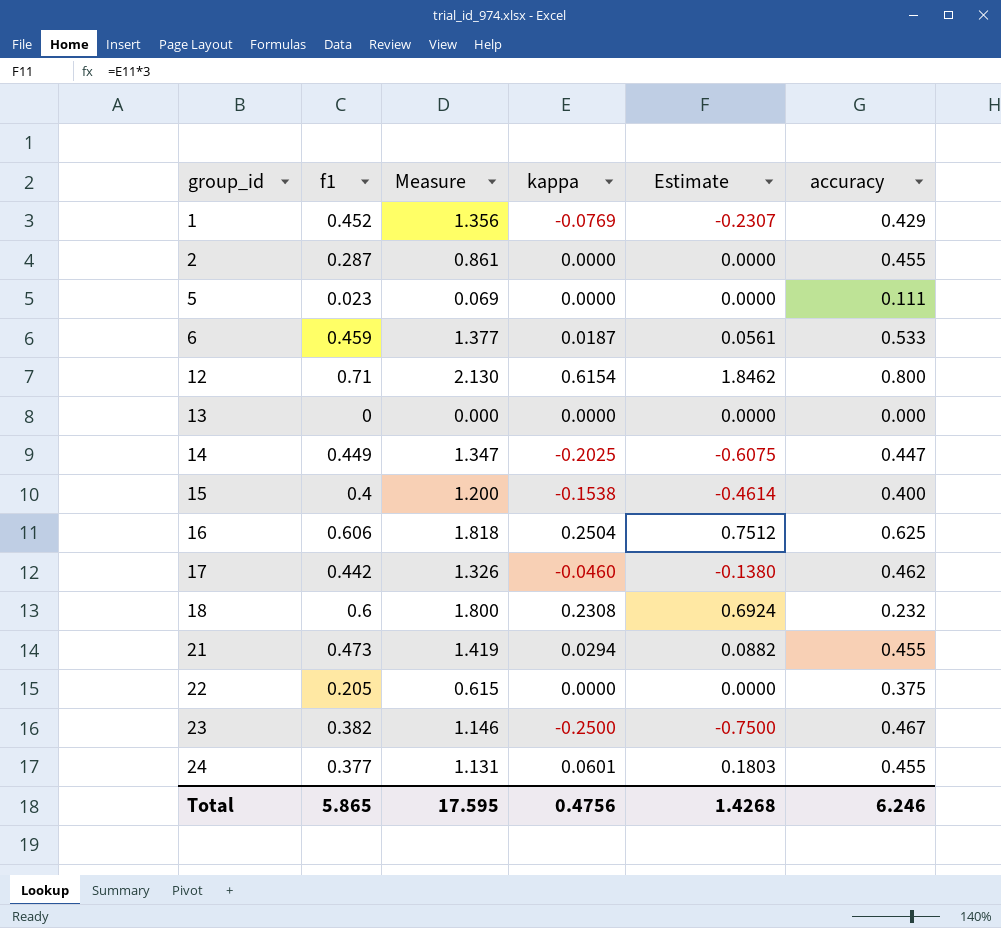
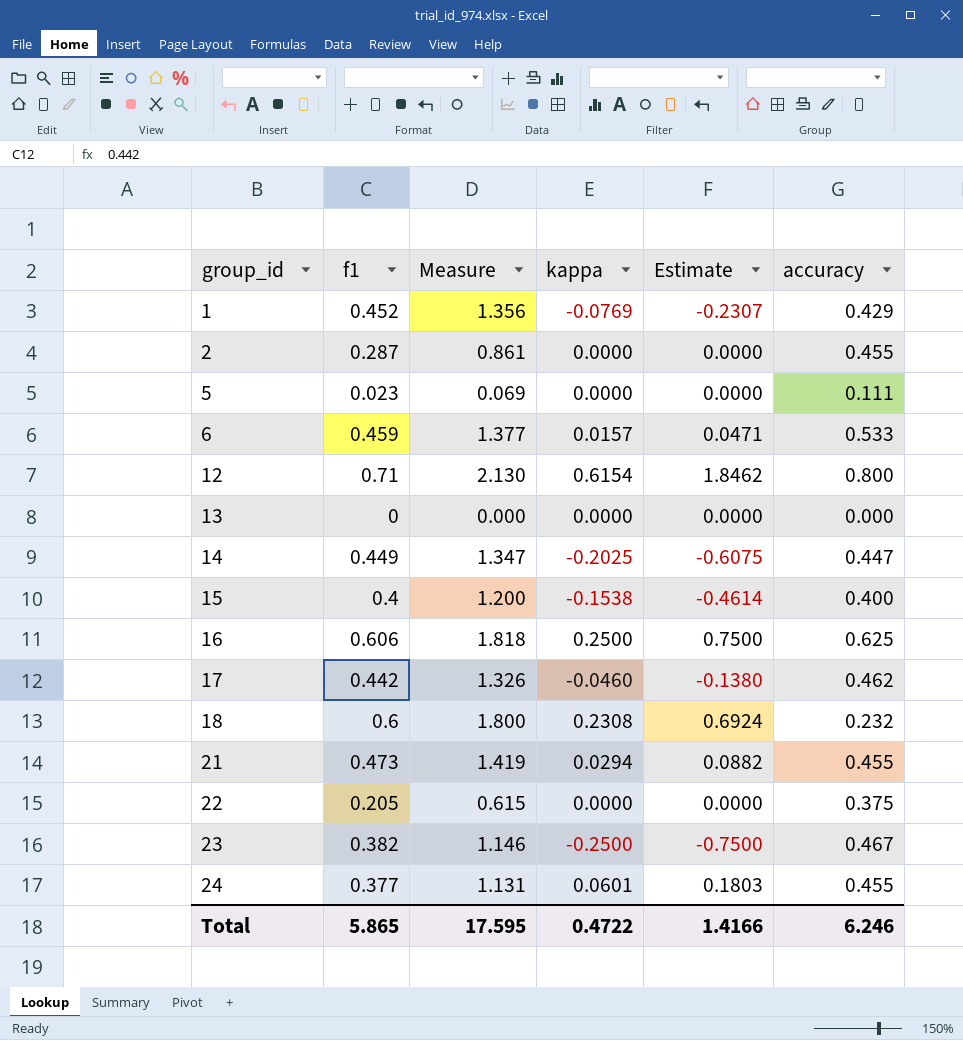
6 | kappa: 0.0187 -> 0.0157
6 | Estimate: 0.0561 -> 0.0471
16 | kappa: 0.2504 -> 0.2500
16 | Estimate: 0.7512 -> 0.7500
Total | kappa: 0.4756 -> 0.4722
Total | Estimate: 1.4268 -> 1.4166

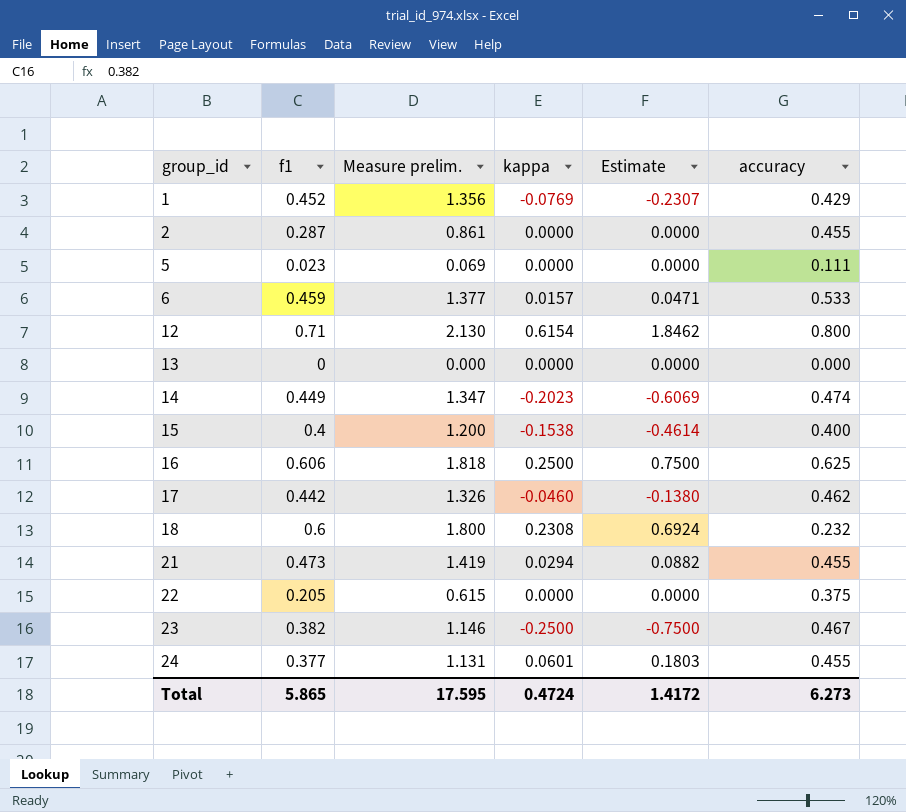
column name: Measure -> Measure prelim.
14 | kappa: -0.2025 -> -0.2023
14 | Estimate: -0.6075 -> -0.6069
14 | accuracy: 0.447 -> 0.474
Total | kappa: 0.4722 -> 0.4724
Total | Estimate: 1.4166 -> 1.4172
Total | accuracy: 6.246 -> 6.273

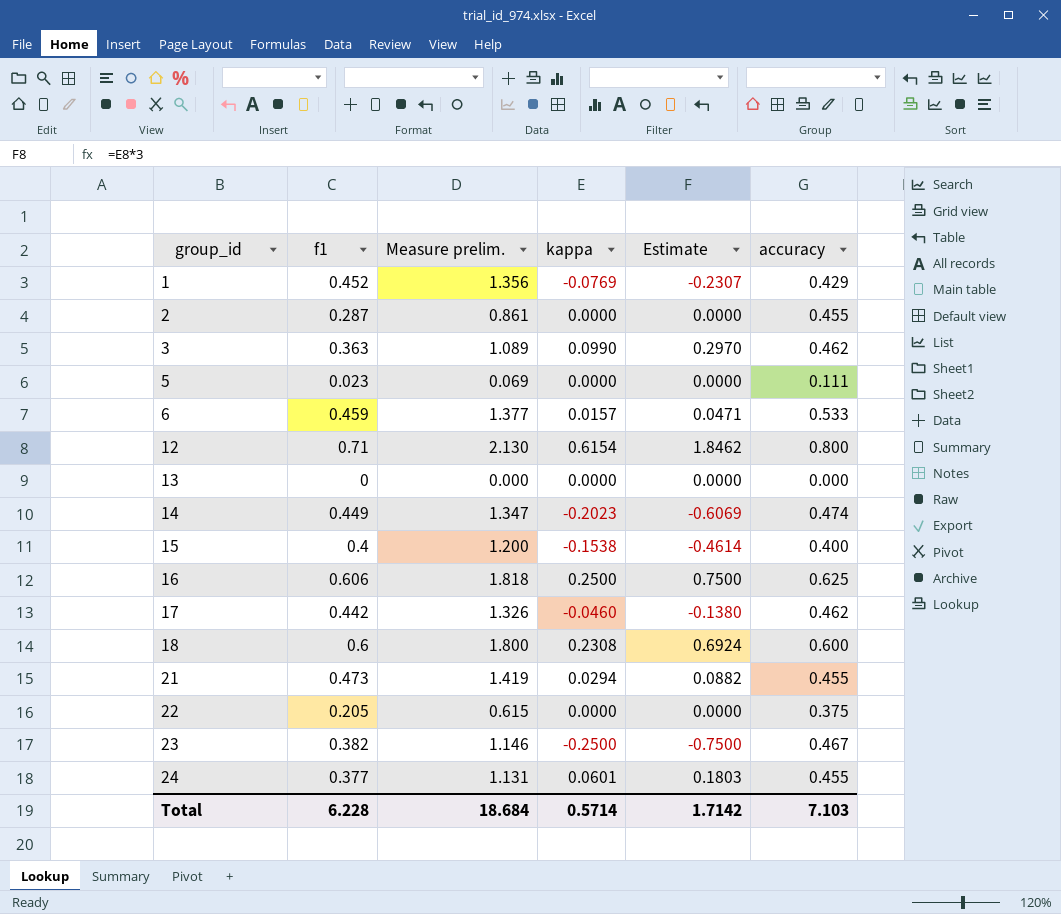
row 3: none -> 0.363 | 1.089 | 0.0990 | 0.2970 | 0.462
18 | accuracy: 0.232 -> 0.600
Total | f1: 5.865 -> 6.228
Total | Measure prelim.: 17.595 -> 18.684
Total | kappa: 0.4724 -> 0.5714
Total | Estimate: 1.4172 -> 1.7142
Total | accuracy: 6.273 -> 7.103

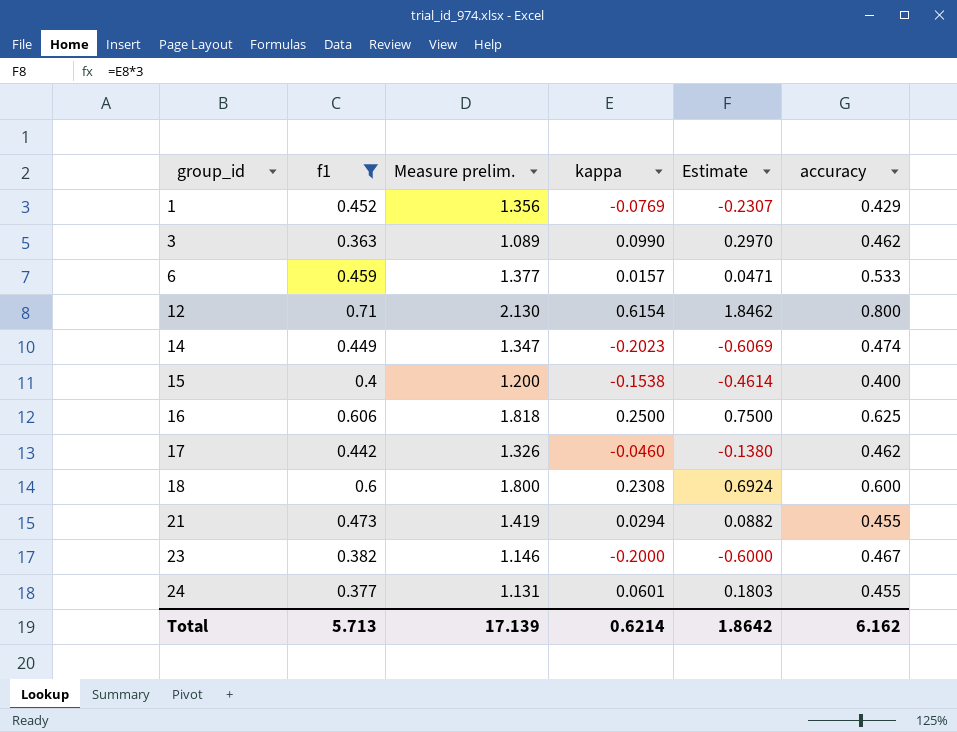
filter: none -> f1 >= 0.363
23 | kappa: -0.2500 -> -0.2000
23 | Estimate: -0.7500 -> -0.6000
Total | f1: 6.228 -> 5.713
Total | Measure prelim.: 18.684 -> 17.139
Total | kappa: 0.5714 -> 0.6214
Total | Estimate: 1.7142 -> 1.8642
Total | accuracy: 7.103 -> 6.162

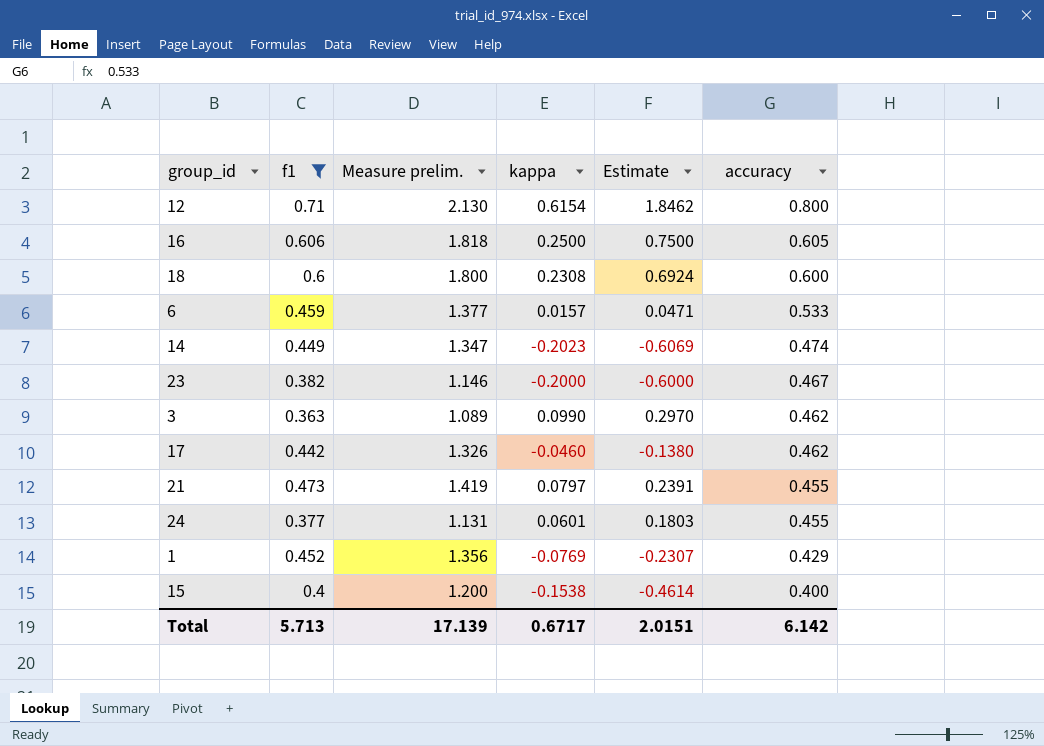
row order: group_id ascending -> accuracy descending
16 | accuracy: 0.625 -> 0.605
21 | kappa: 0.0294 -> 0.0797
21 | Estimate: 0.0882 -> 0.2391
Total | kappa: 0.6214 -> 0.6717
Total | Estimate: 1.8642 -> 2.0151
Total | accuracy: 6.162 -> 6.142

